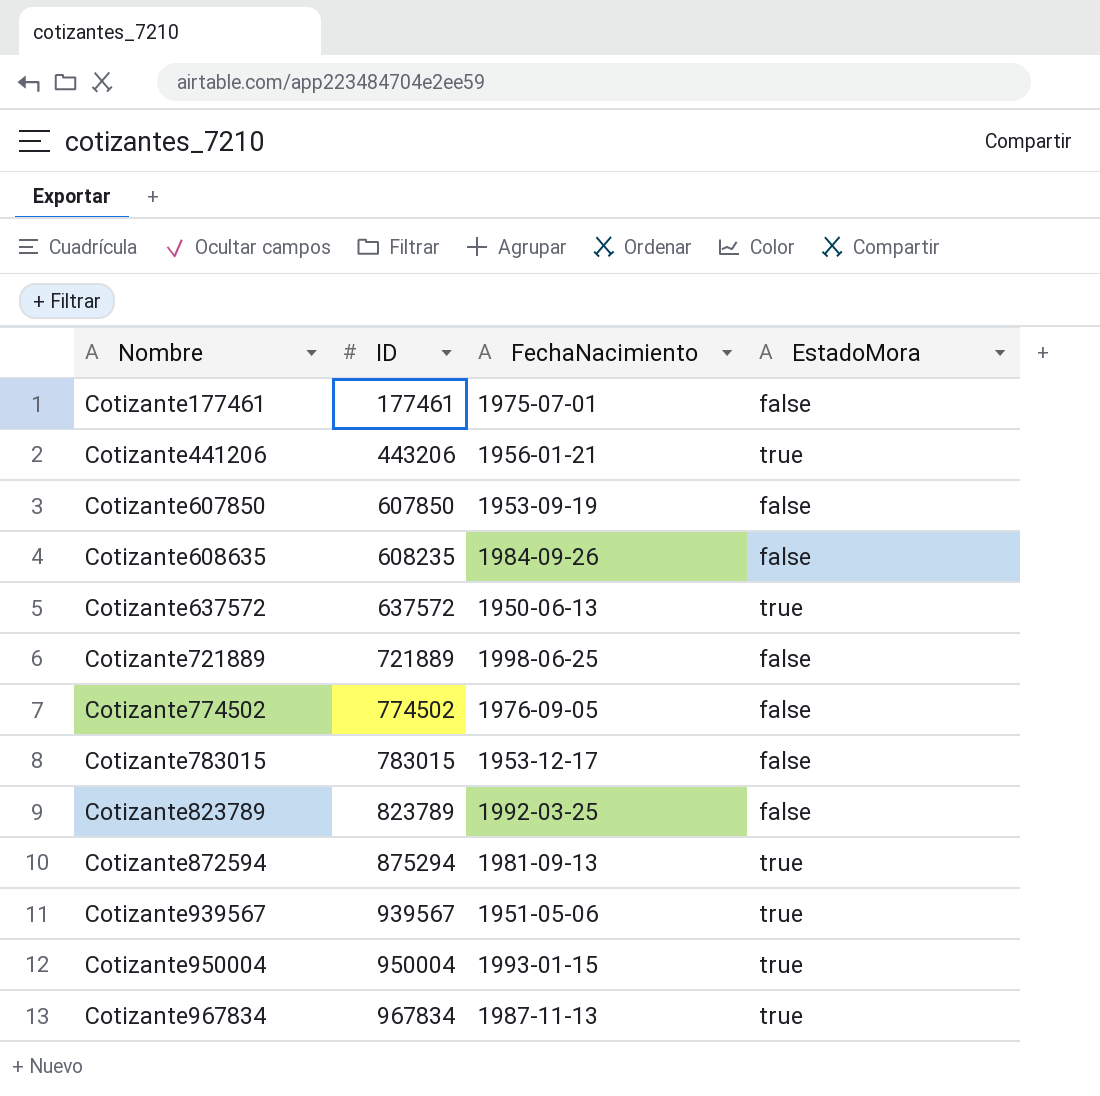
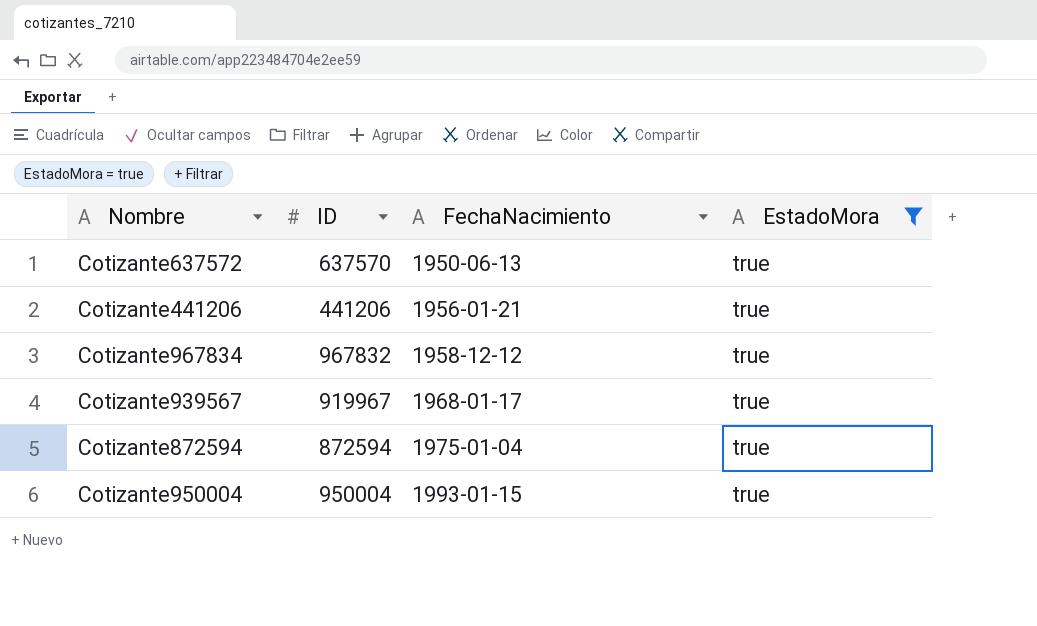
filter: none -> EstadoMora = true
row order: Nombre ascending -> FechaNacimiento ascending
Cotizante637572 | ID: 637572 -> 637570
Cotizante441206 | ID: 443206 -> 441206
Cotizante967834 | ID: 967834 -> 967832
Cotizante967834 | FechaNacimiento: 1987-11-13 -> 1958-12-12
Cotizante939567 | ID: 939567 -> 919967
Cotizante939567 | FechaNacimiento: 1951-05-06 -> 1968-01-17
Cotizante872594 | ID: 875294 -> 872594
Cotizante872594 | FechaNacimiento: 1981-09-13 -> 1975-01-04

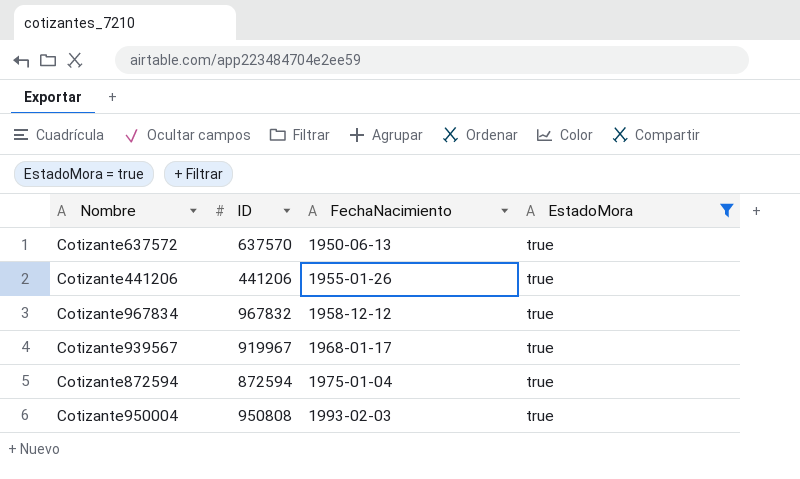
Cotizante441206 | FechaNacimiento: 1956-01-21 -> 1955-01-26
Cotizante950004 | ID: 950004 -> 950808
Cotizante950004 | FechaNacimiento: 1993-01-15 -> 1993-02-03

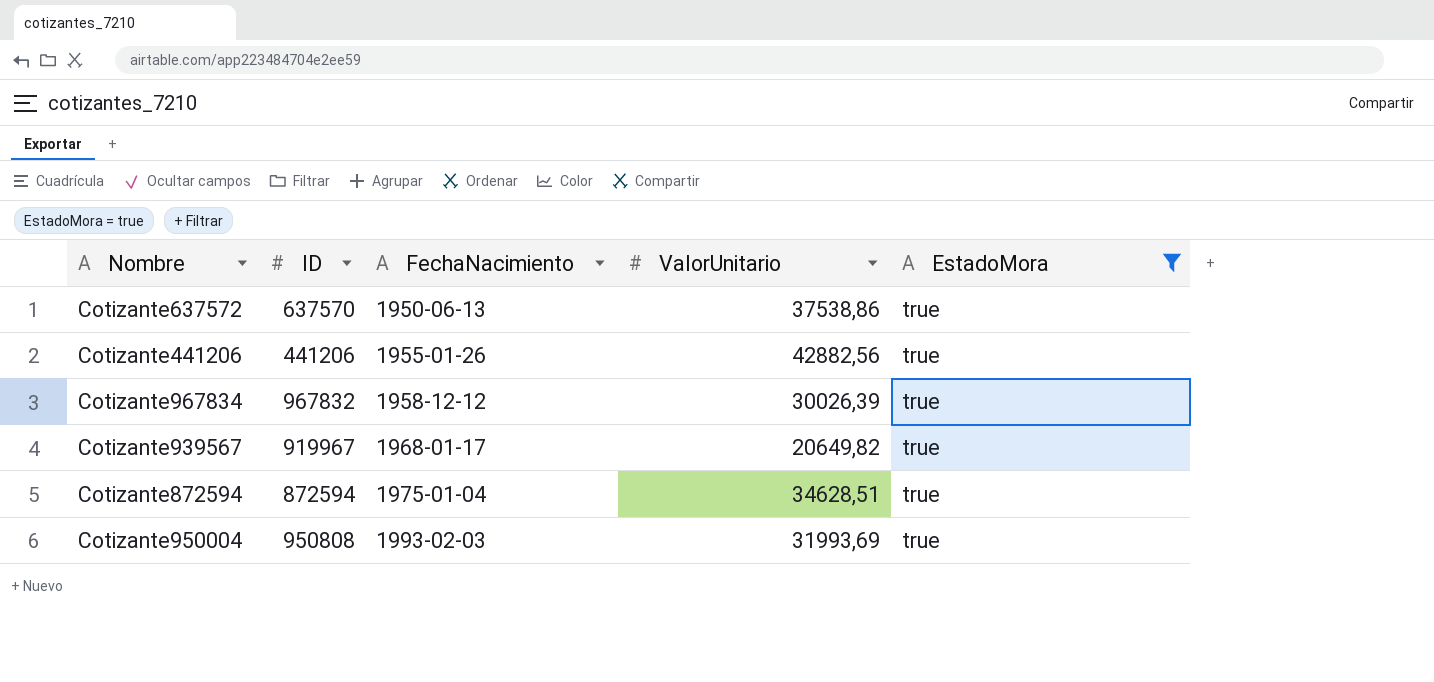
column ValorUnitario | position: none -> 4

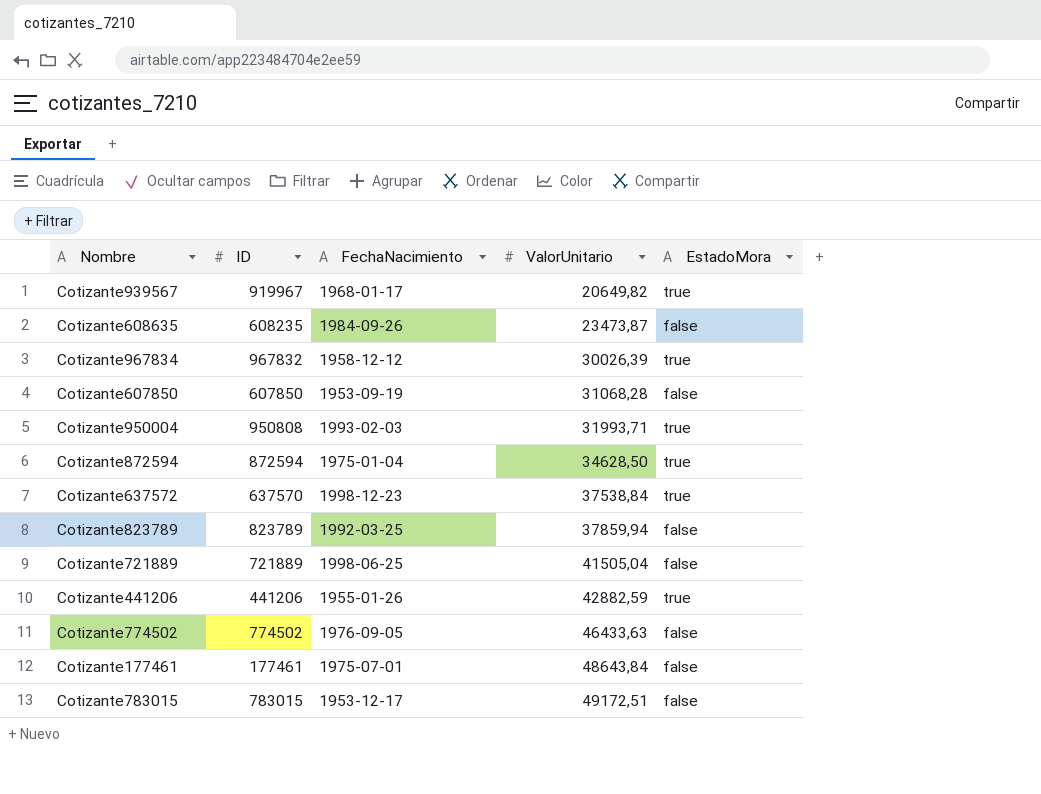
filter: EstadoMora = true -> none
row order: FechaNacimiento ascending -> ValorUnitario ascending
Cotizante950004 | ValorUnitario: 31993,69 -> 31993,71
Cotizante872594 | ValorUnitario: 34628,51 -> 34628,50
Cotizante637572 | FechaNacimiento: 1950-06-13 -> 1998-12-23
Cotizante637572 | ValorUnitario: 37538,86 -> 37538,84
Cotizante441206 | ValorUnitario: 42882,56 -> 42882,59

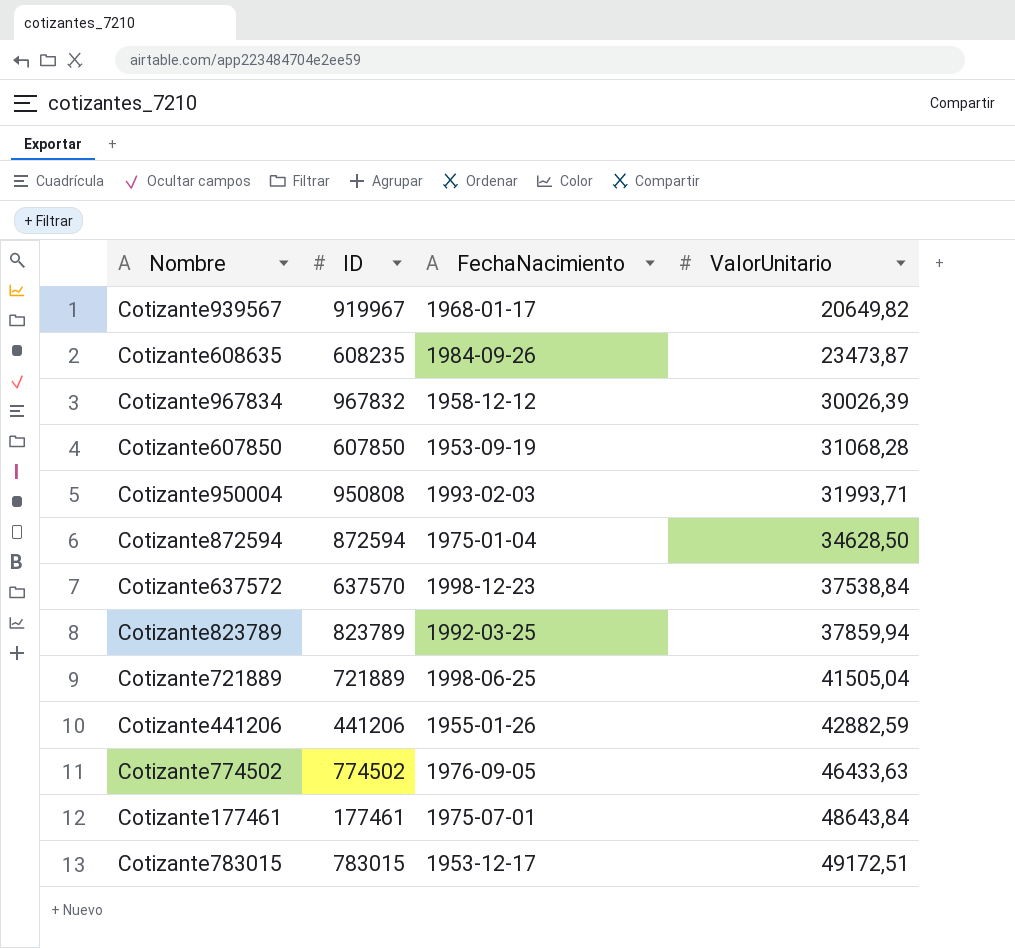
column EstadoMora | position: 5 -> none

